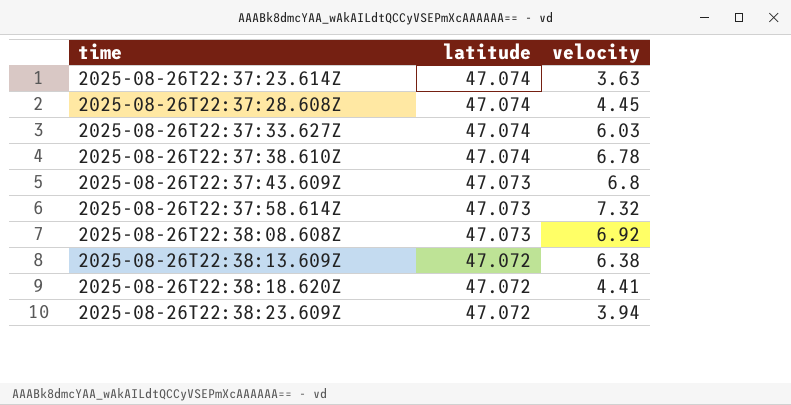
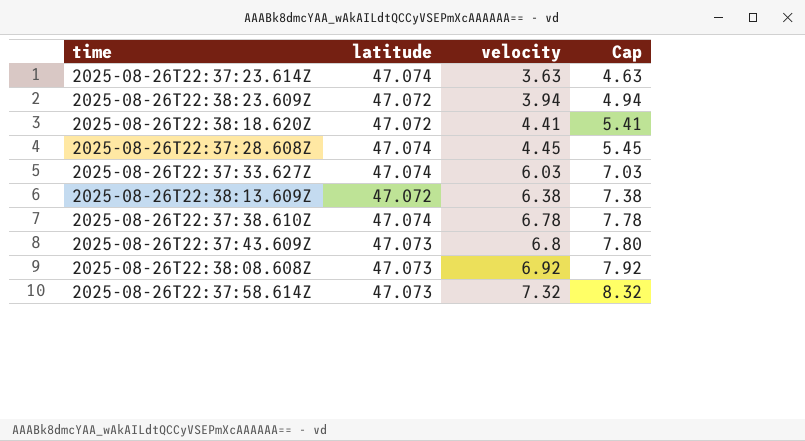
row order: time ascending -> velocity ascending
column Cap | formula: none -> [velocity] + 1

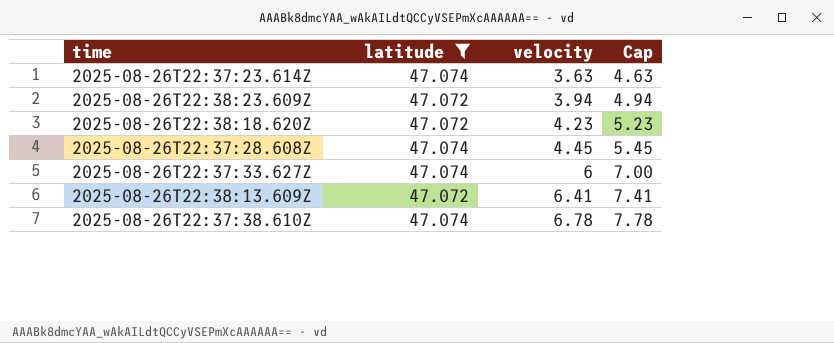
filter: none -> latitude != 47.073
2025-08-26T22:38:18.620Z | velocity: 4.41 -> 4.23
2025-08-26T22:38:18.620Z | Cap: 5.41 -> 5.23
2025-08-26T22:37:33.627Z | velocity: 6.03 -> 6
2025-08-26T22:37:33.627Z | Cap: 7.03 -> 7.00
2025-08-26T22:38:13.609Z | velocity: 6.38 -> 6.41
2025-08-26T22:38:13.609Z | Cap: 7.38 -> 7.41

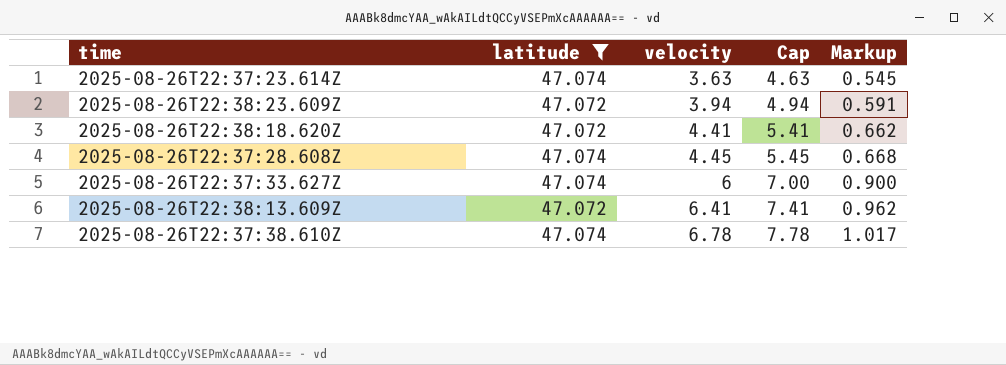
column Markup | formula: none -> [velocity] * 0.15
2025-08-26T22:38:18.620Z | velocity: 4.23 -> 4.41
2025-08-26T22:38:18.620Z | Cap: 5.23 -> 5.41

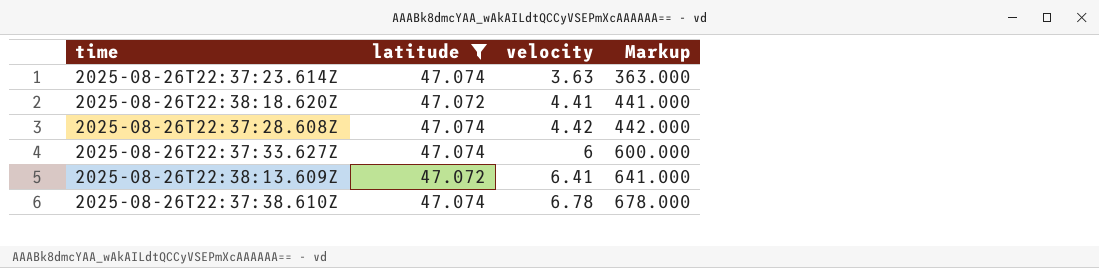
column Cap | formula: [velocity] + 1 -> none
column Markup | formula: [velocity] * 0.15 -> [velocity] * 100
row 2025-08-26T22:38:23.609Z: 47.072 | 3.94 | 4.94 | 0.591 -> none
2025-08-26T22:37:28.608Z | velocity: 4.45 -> 4.42

